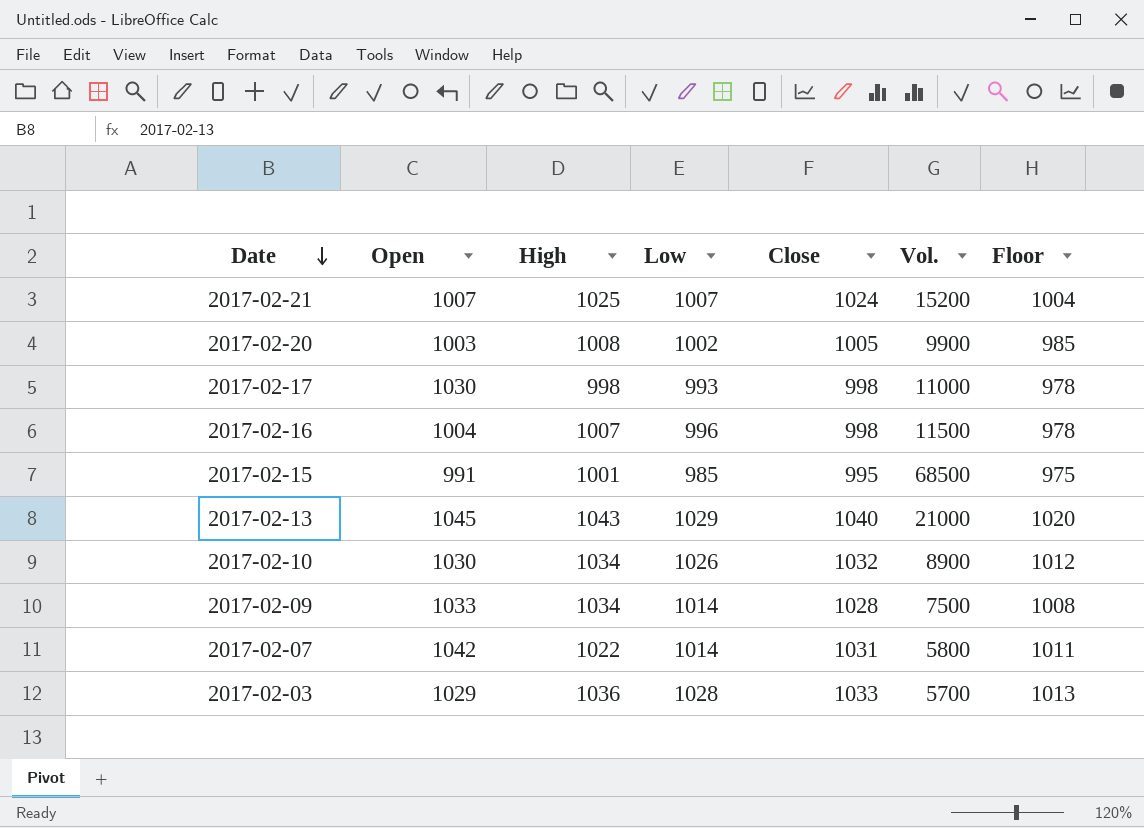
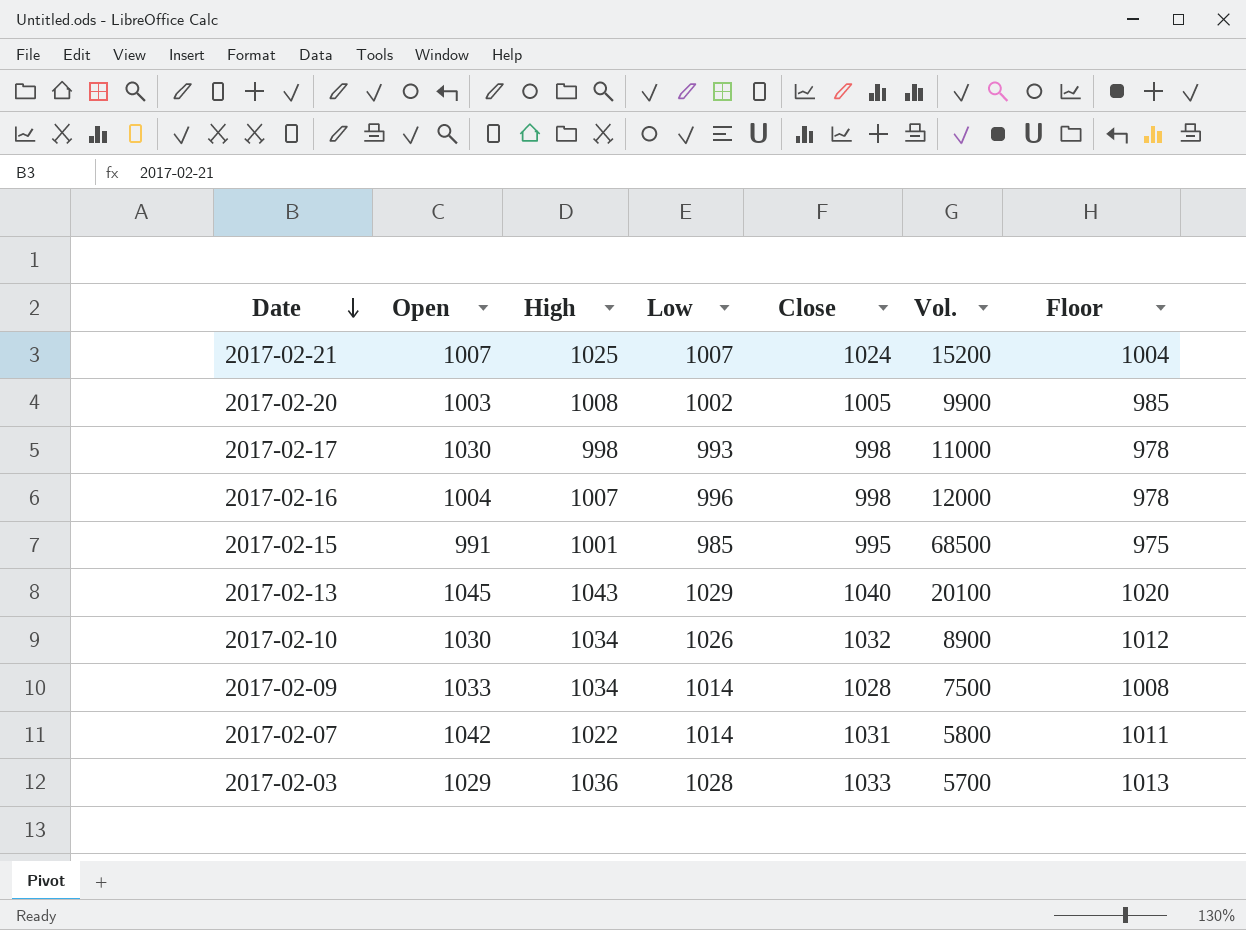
2017-02-16 | Vol.: 11500 -> 12000
2017-02-13 | Vol.: 21000 -> 20100

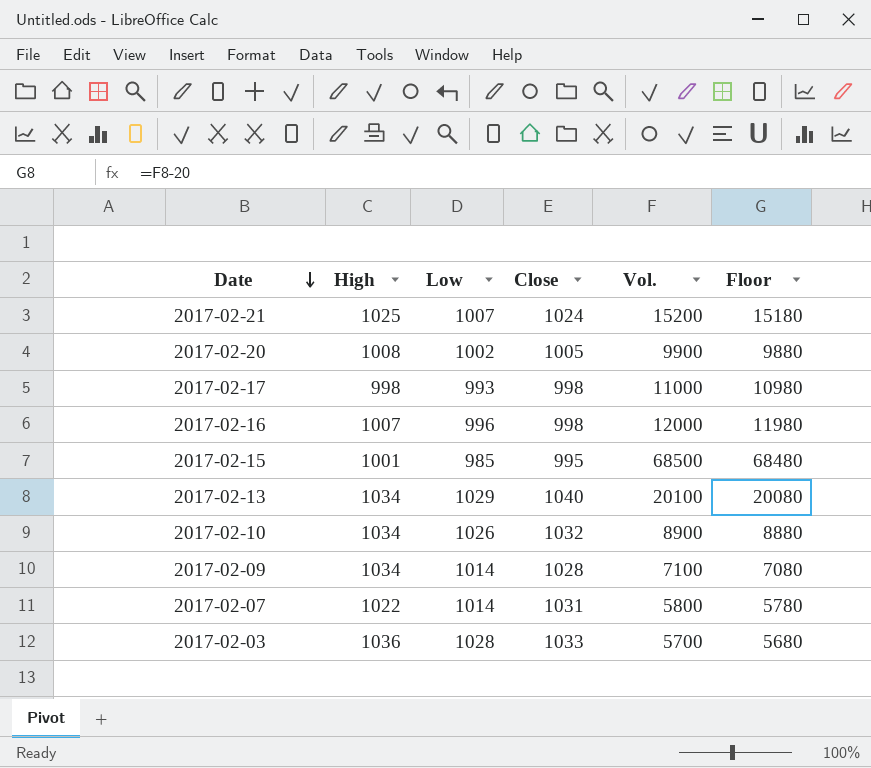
column Open | position: 2 -> none
column Floor | formula: [Close] - 20 -> [Vol.] - 20
2017-02-13 | High: 1043 -> 1034
2017-02-09 | Vol.: 7500 -> 7100

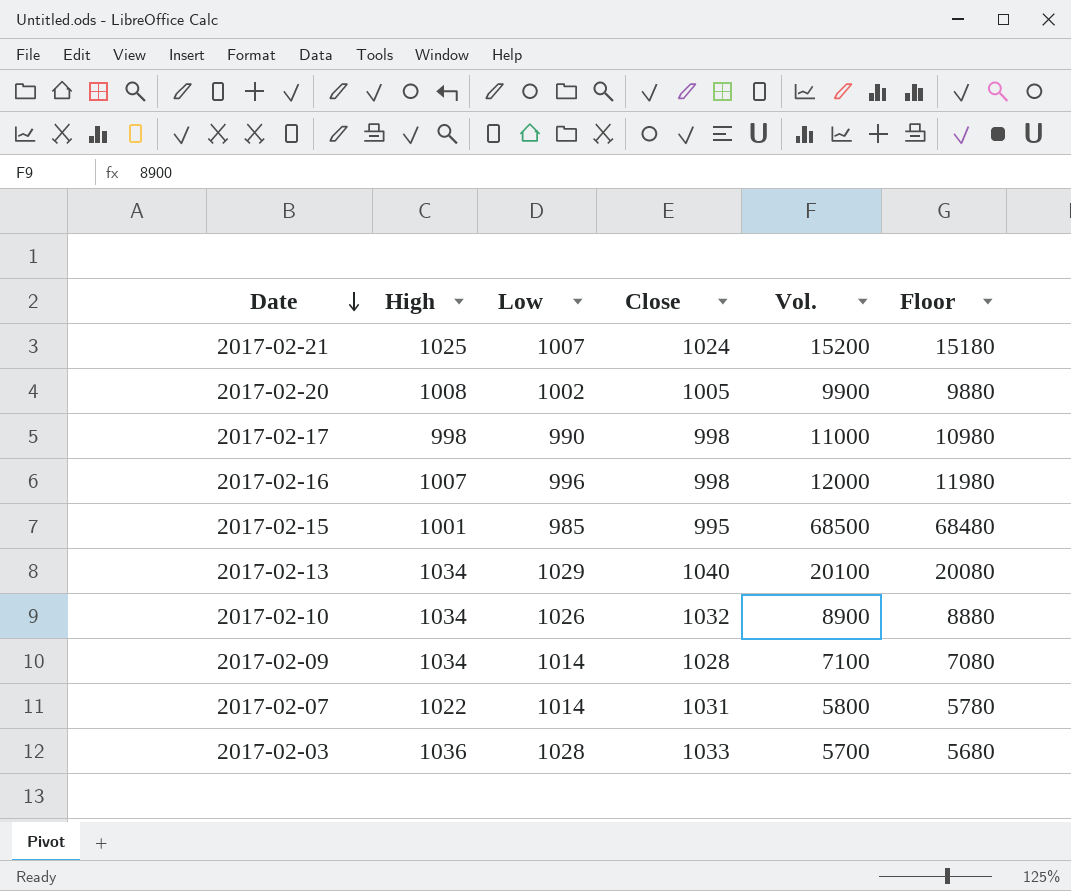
2017-02-17 | Low: 993 -> 990

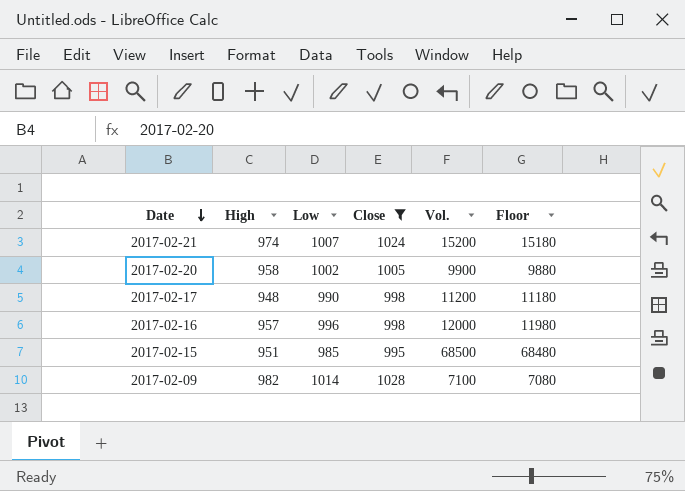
filter: none -> Close <= 1028
2017-02-21 | High: 1025 -> 974
2017-02-20 | High: 1008 -> 958
2017-02-17 | High: 998 -> 948
2017-02-17 | Vol.: 11000 -> 11200
2017-02-17 | Floor: 10980 -> 11180
2017-02-16 | High: 1007 -> 957
2017-02-15 | High: 1001 -> 951
2017-02-09 | High: 1034 -> 982

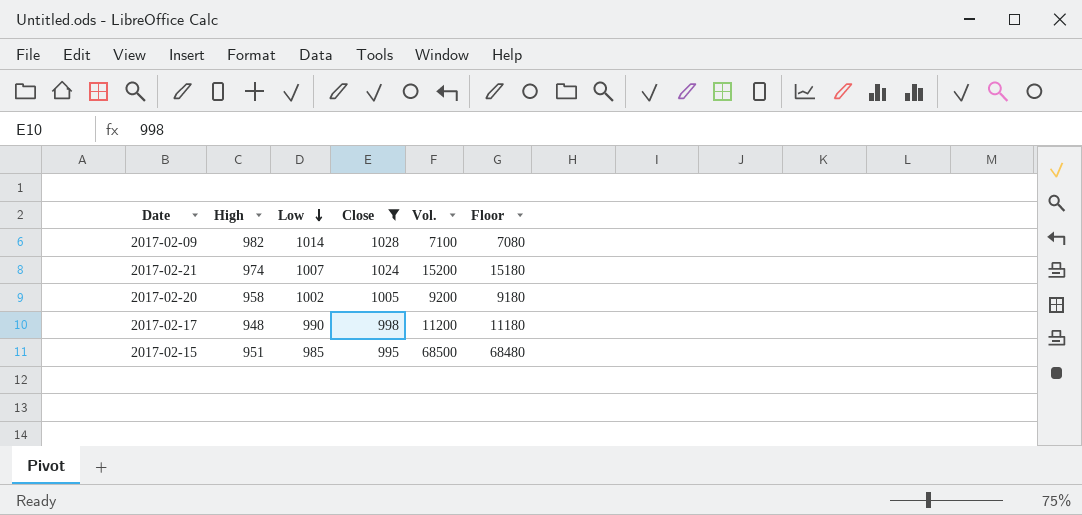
row order: Date descending -> Low descending
row 2017-02-16: 957 | 996 | 998 | 12000 | 11980 -> none
2017-02-20 | Vol.: 9900 -> 9200
2017-02-20 | Floor: 9880 -> 9180

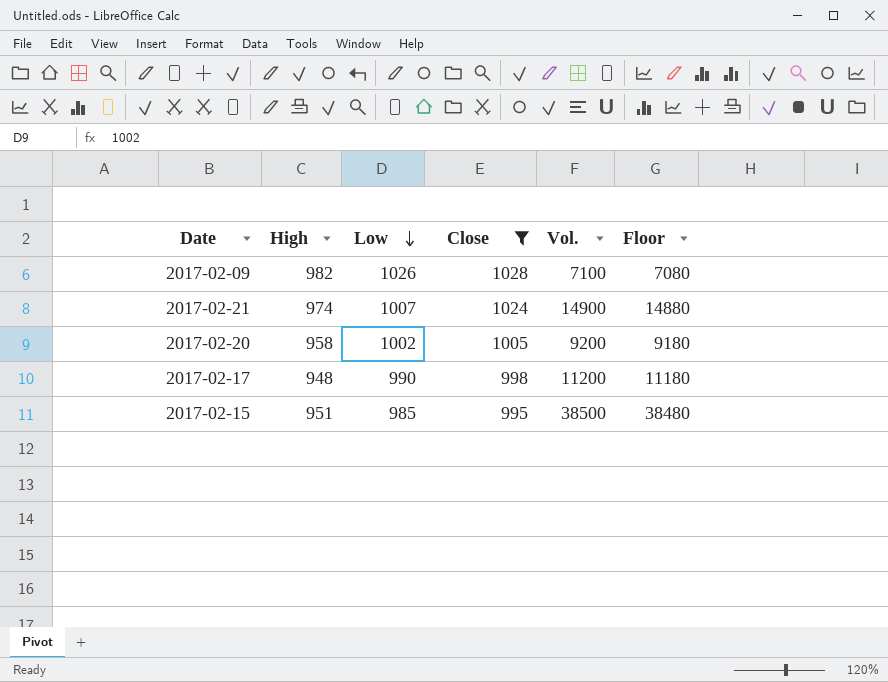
2017-02-09 | Low: 1014 -> 1026
2017-02-21 | Vol.: 15200 -> 14900
2017-02-21 | Floor: 15180 -> 14880
2017-02-15 | Vol.: 68500 -> 38500
2017-02-15 | Floor: 68480 -> 38480

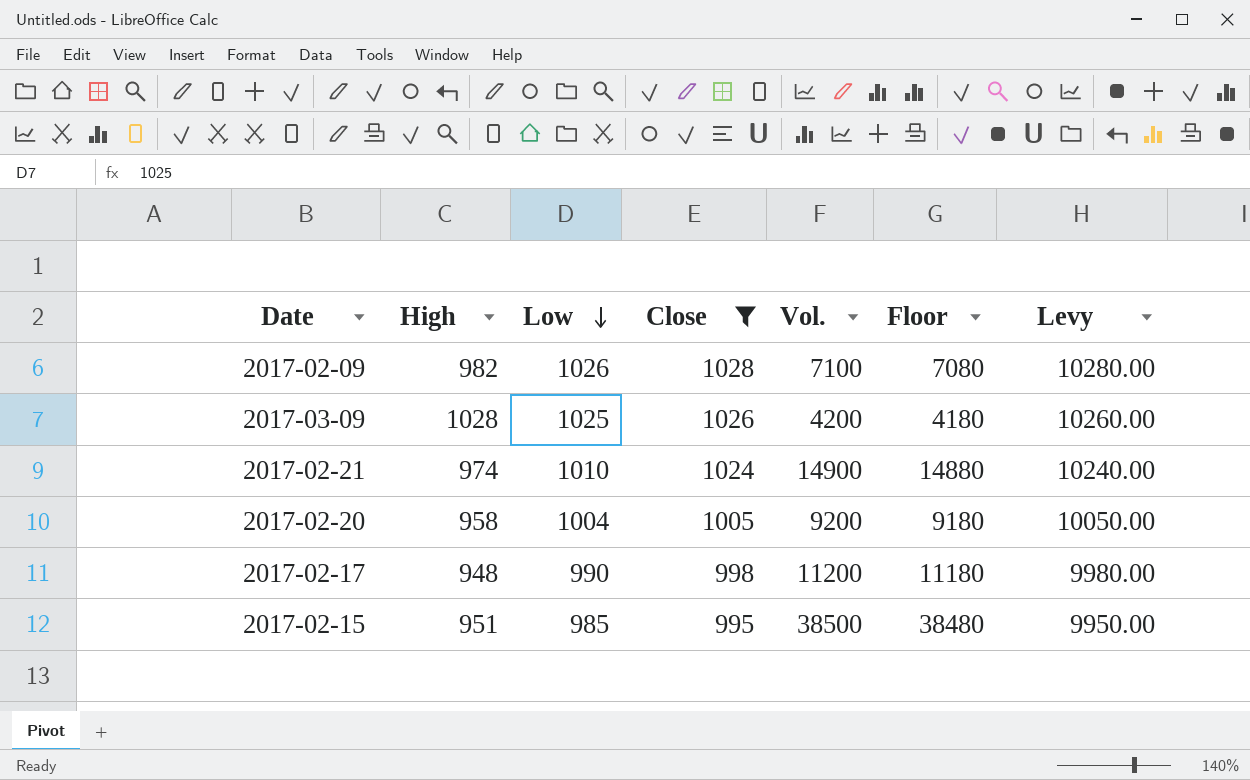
column Levy | formula: none -> [Close] * 10
row 2017-03-09: none -> 1028 | 1025 | 1026 | 4200 | 4180 | 10260.00
2017-02-21 | Low: 1007 -> 1010
2017-02-20 | Low: 1002 -> 1004

